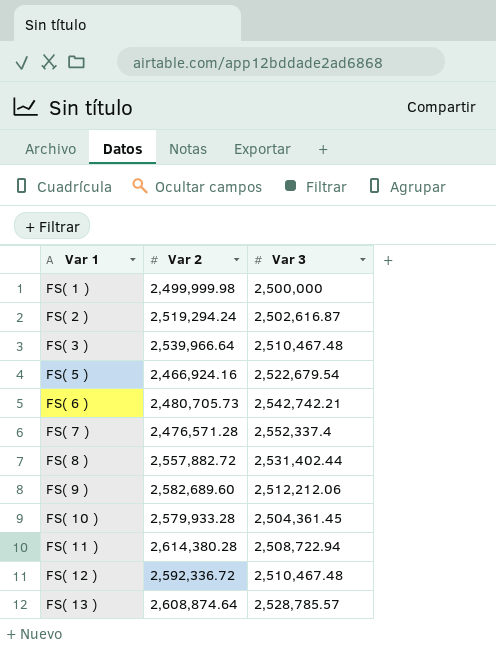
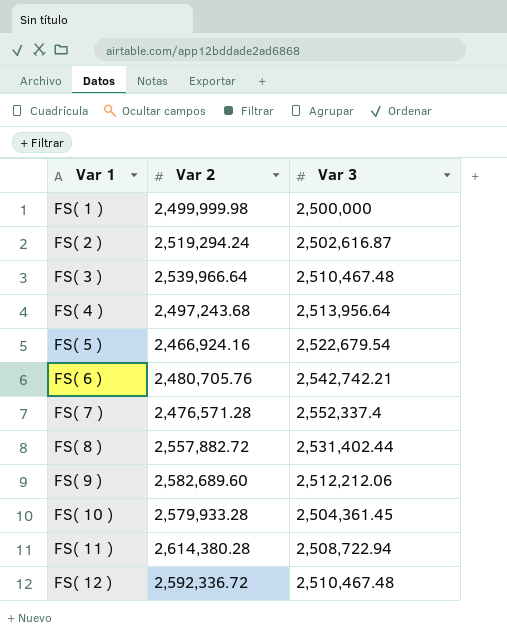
row FS( 13 ): 2,608,874.64 | 2,528,785.57 -> none
row FS( 4 ): none -> 2,497,243.68 | 2,513,956.64
FS( 6 ) | Var 2: 2,480,705.73 -> 2,480,705.76

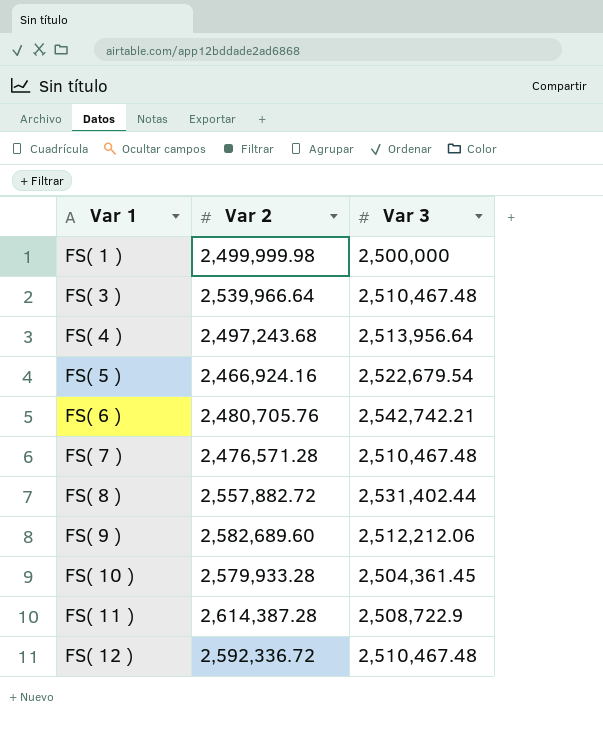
row FS( 2 ): 2,519,294.24 | 2,502,616.87 -> none
FS( 7 ) | Var 3: 2,552,337.4 -> 2,510,467.48
FS( 11 ) | Var 2: 2,614,380.28 -> 2,614,387.28
FS( 11 ) | Var 3: 2,508,722.94 -> 2,508,722.9

